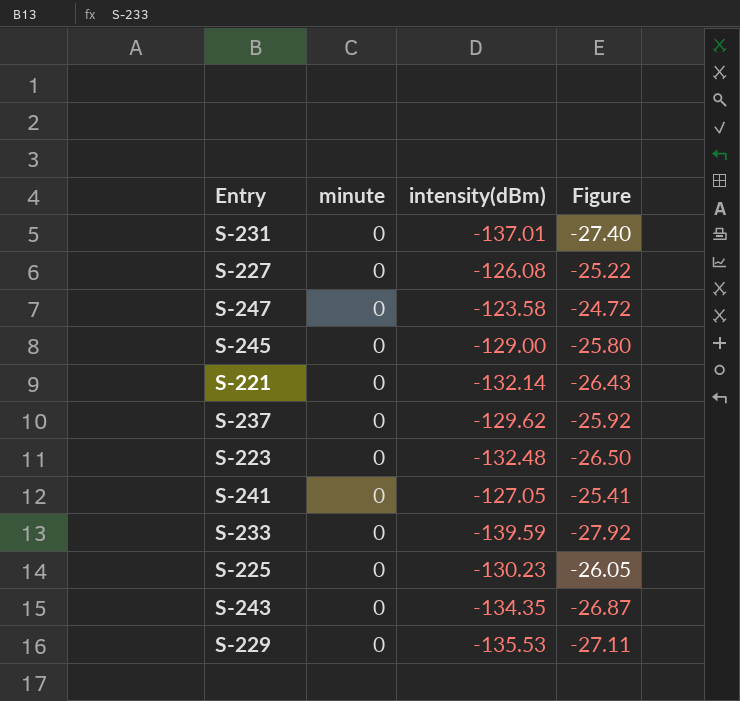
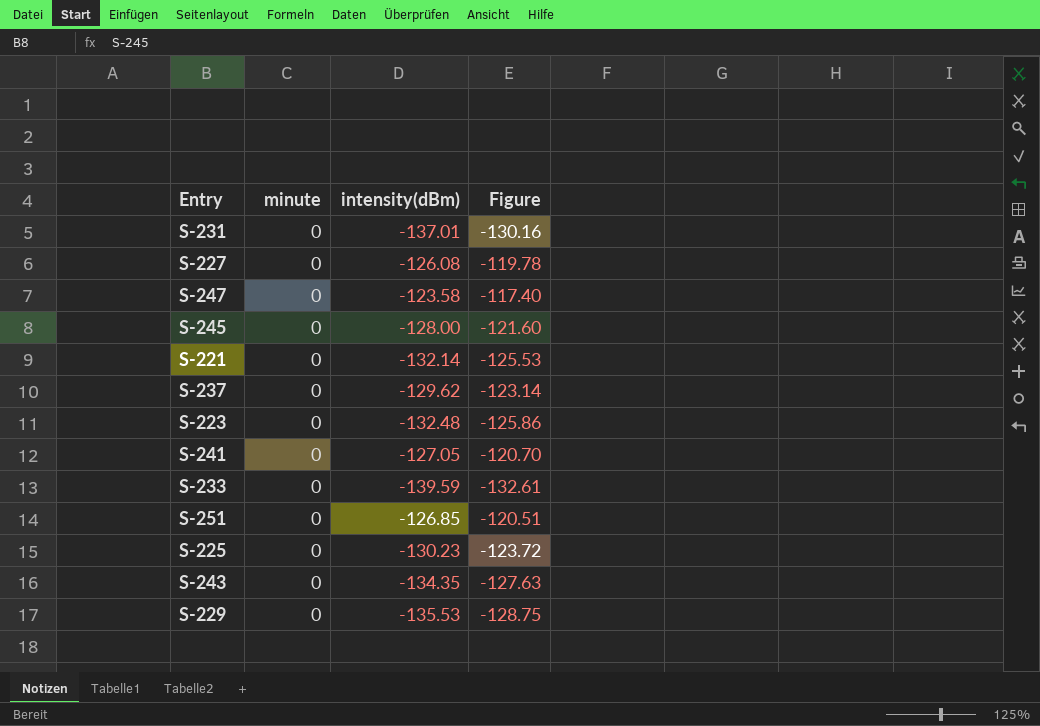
column Figure | formula: [intensity(dBm)] * 0.2 -> [intensity(dBm)] * 0.95
S-245 | intensity(dBm): -129.00 -> -128.00
row S-251: none -> 0 | -126.85 | -120.51

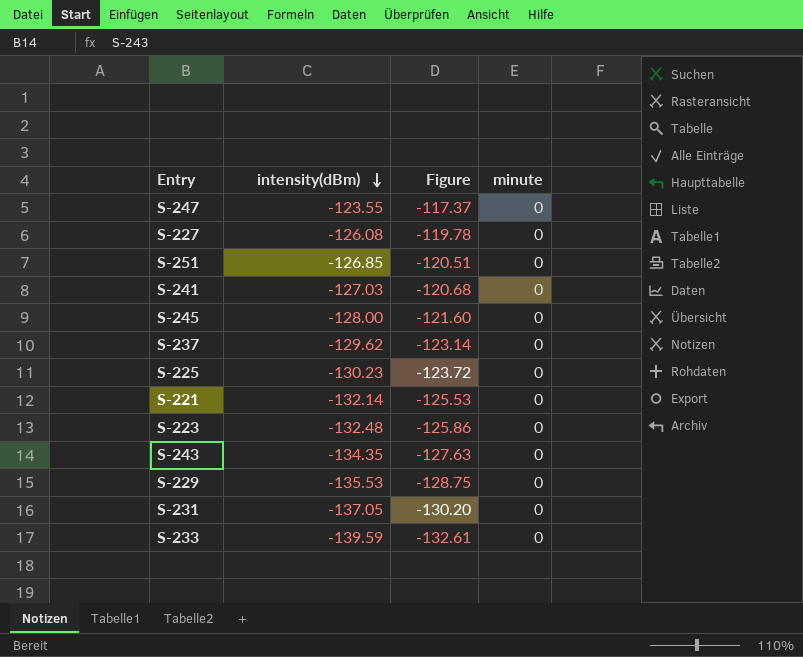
row order: none -> intensity(dBm) descending
column minute | position: 2 -> 4
S-247 | intensity(dBm): -123.58 -> -123.55
S-247 | Figure: -117.40 -> -117.37
S-241 | intensity(dBm): -127.05 -> -127.03
S-241 | Figure: -120.70 -> -120.68
S-231 | intensity(dBm): -137.01 -> -137.05
S-231 | Figure: -130.16 -> -130.20

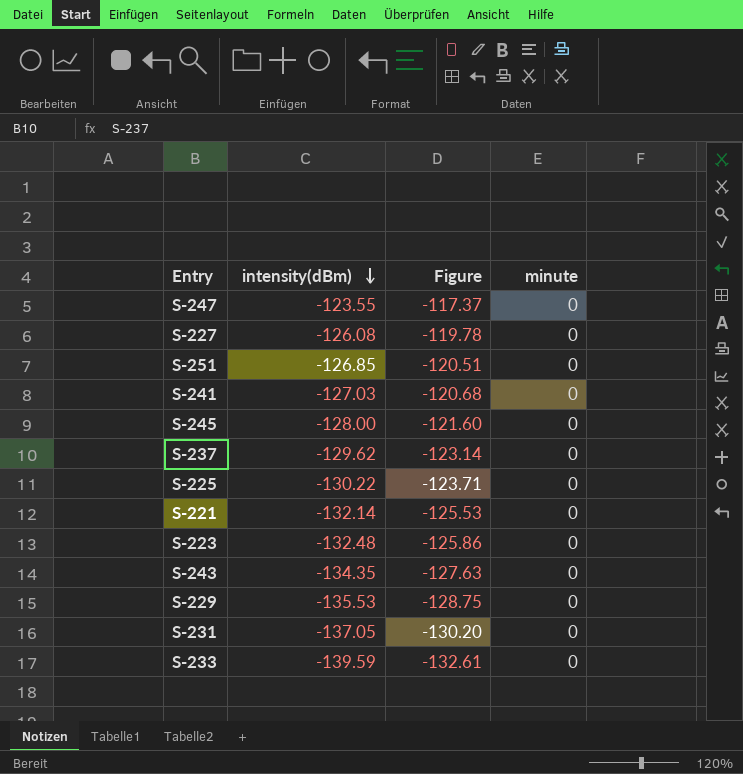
S-225 | intensity(dBm): -130.23 -> -130.22
S-225 | Figure: -123.72 -> -123.71

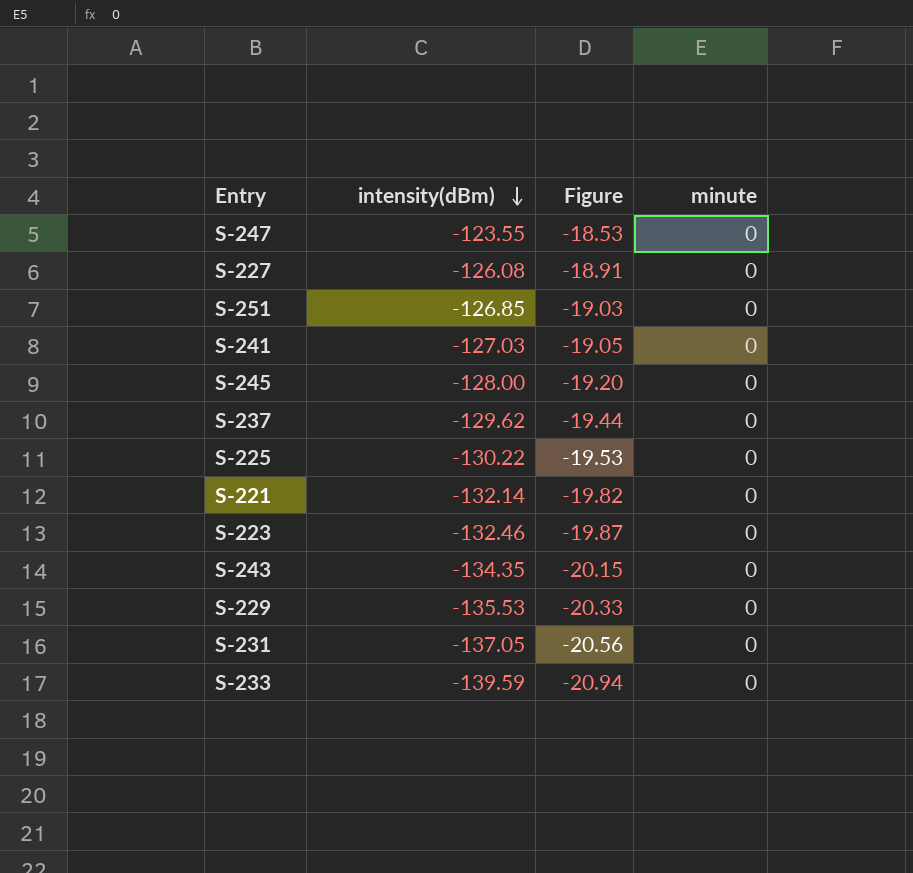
column Figure | formula: [intensity(dBm)] * 0.95 -> [intensity(dBm)] * 0.15
S-223 | intensity(dBm): -132.48 -> -132.46

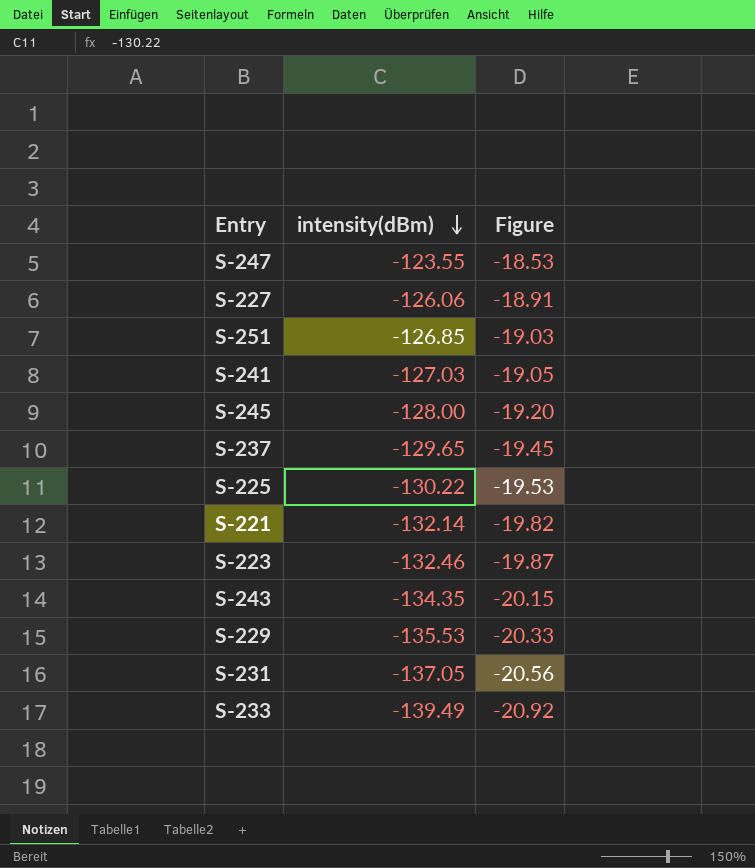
column minute | position: 4 -> none
S-227 | intensity(dBm): -126.08 -> -126.06
S-237 | intensity(dBm): -129.62 -> -129.65
S-237 | Figure: -19.44 -> -19.45
S-233 | intensity(dBm): -139.59 -> -139.49
S-233 | Figure: -20.94 -> -20.92

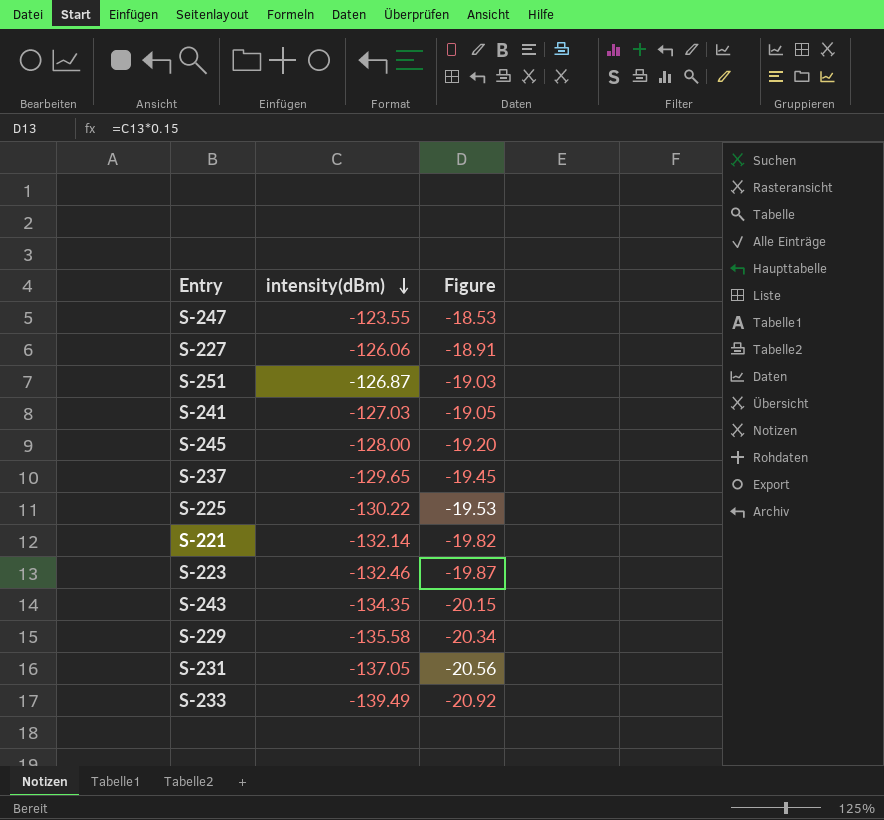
S-251 | intensity(dBm): -126.85 -> -126.87
S-229 | intensity(dBm): -135.53 -> -135.58
S-229 | Figure: -20.33 -> -20.34

